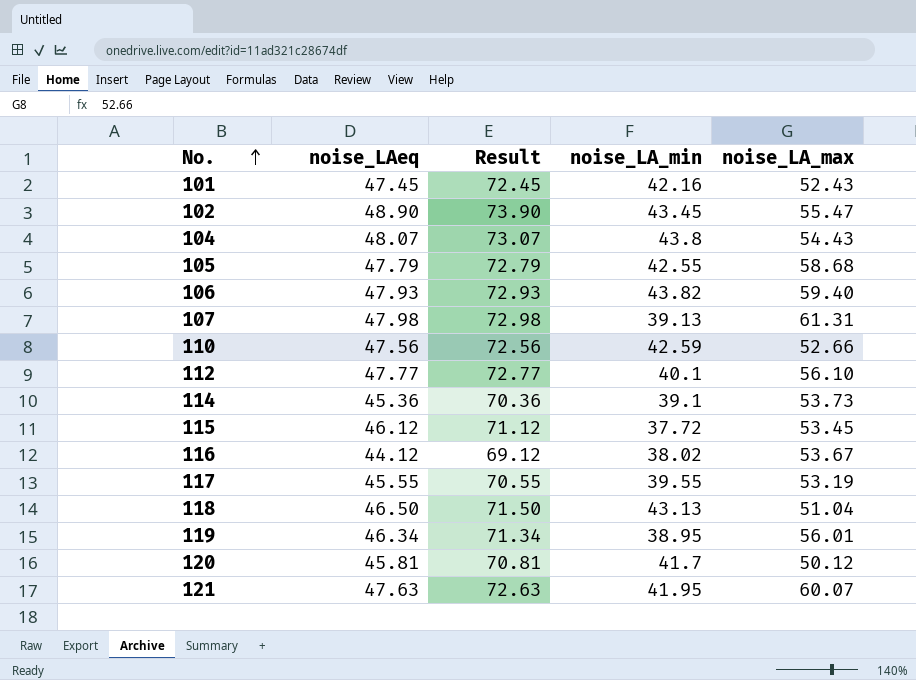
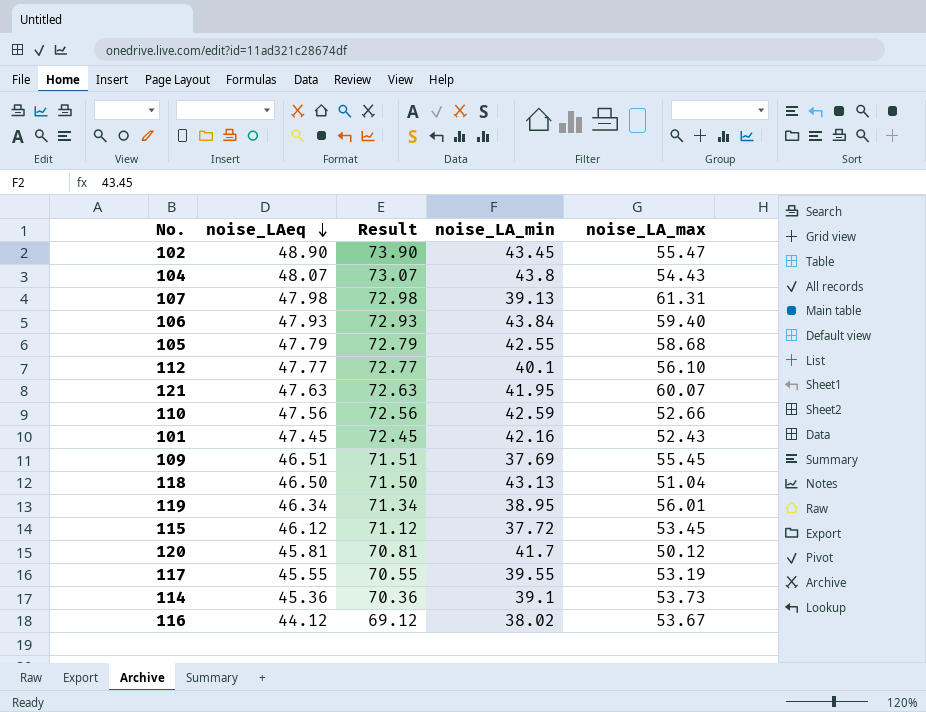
row order: No. ascending -> noise_LAeq descending
106 | noise_LA_min: 43.82 -> 43.84
row 109: none -> 46.51 | 71.51 | 37.69 | 55.45

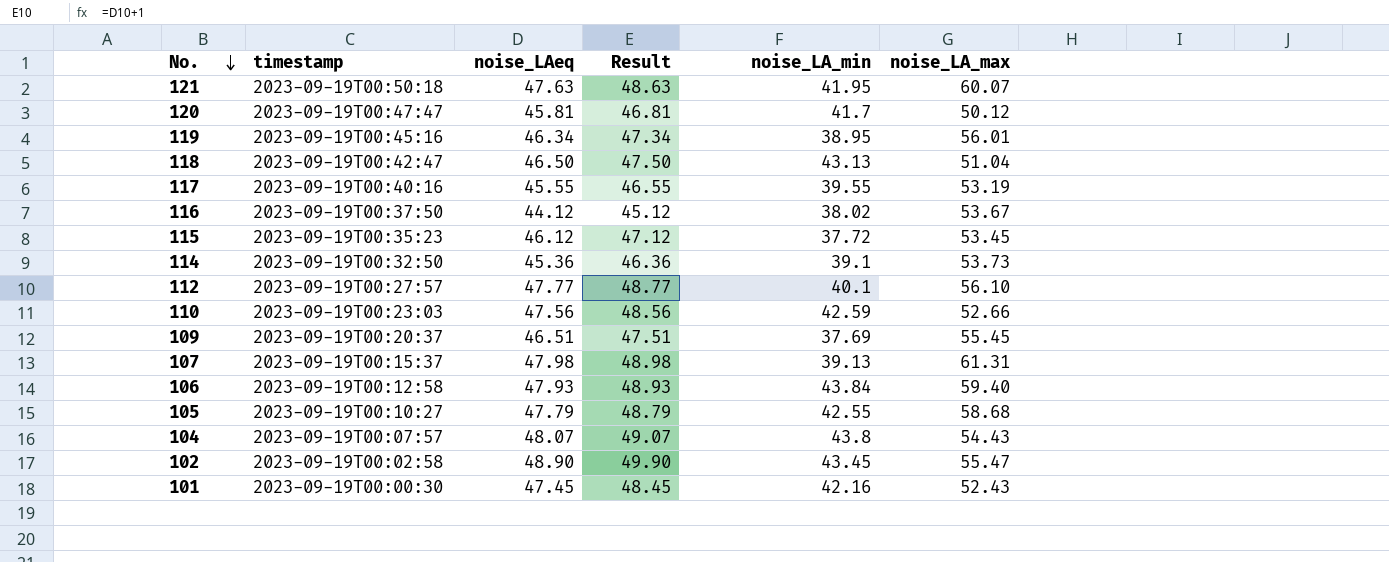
row order: noise_LAeq descending -> No. descending
column timestamp | position: none -> 2
column Result | formula: [noise_LAeq] + 25 -> [noise_LAeq] + 1

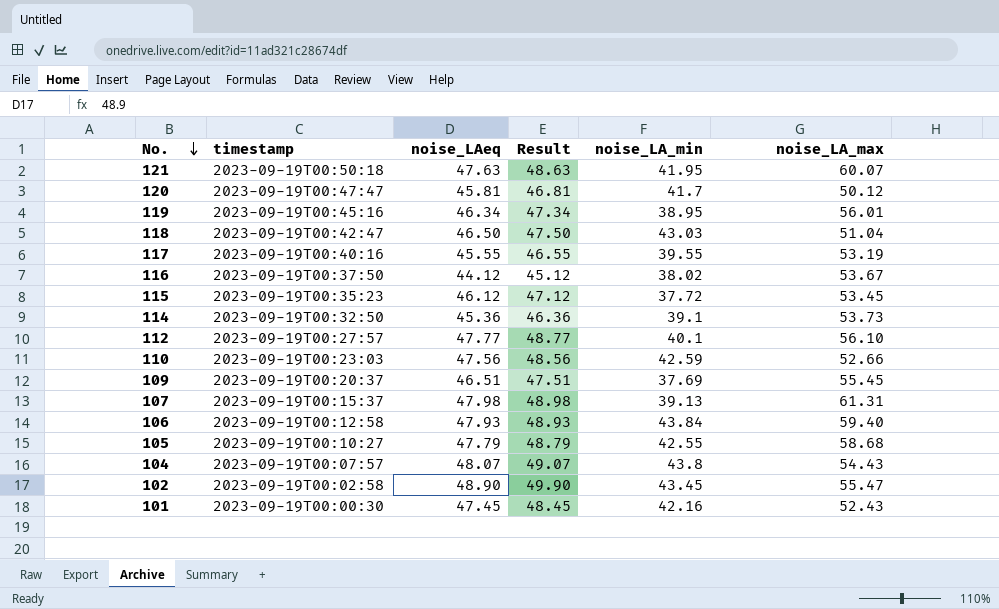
118 | noise_LA_min: 43.13 -> 43.03

